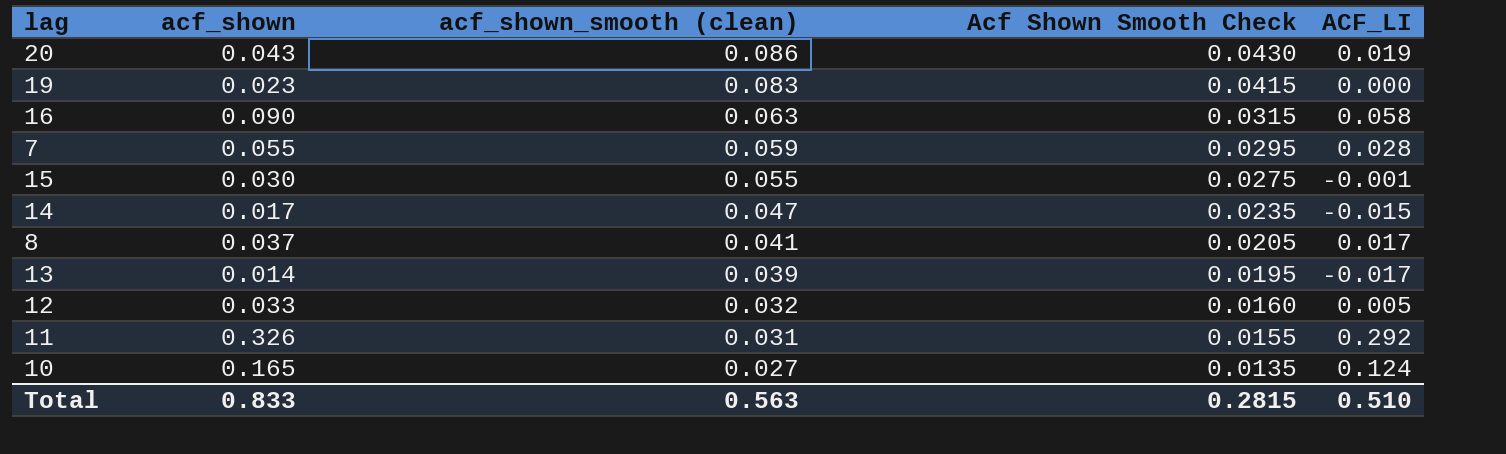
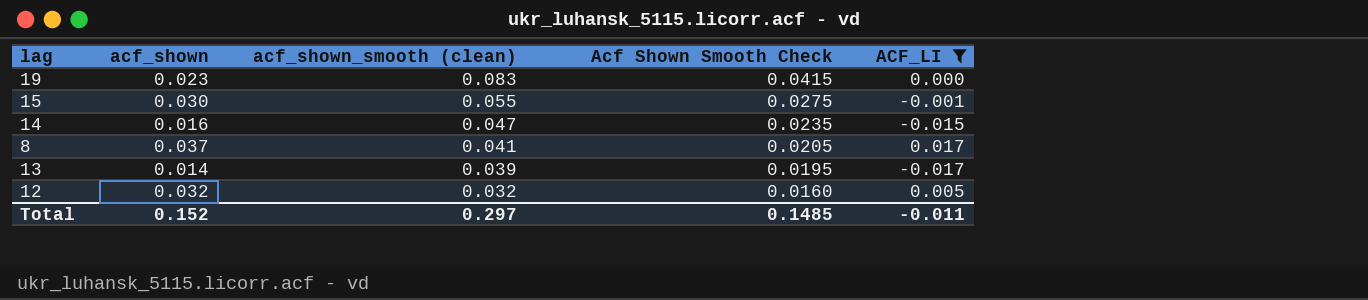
filter: none -> ACF_LI <= 0.017
14 | acf_shown: 0.017 -> 0.016
12 | acf_shown: 0.033 -> 0.032
Total | acf_shown: 0.833 -> 0.152
Total | acf_shown_smooth (clean): 0.563 -> 0.297
Total | Acf Shown Smooth Check: 0.2815 -> 0.1485
Total | ACF_LI: 0.510 -> -0.011

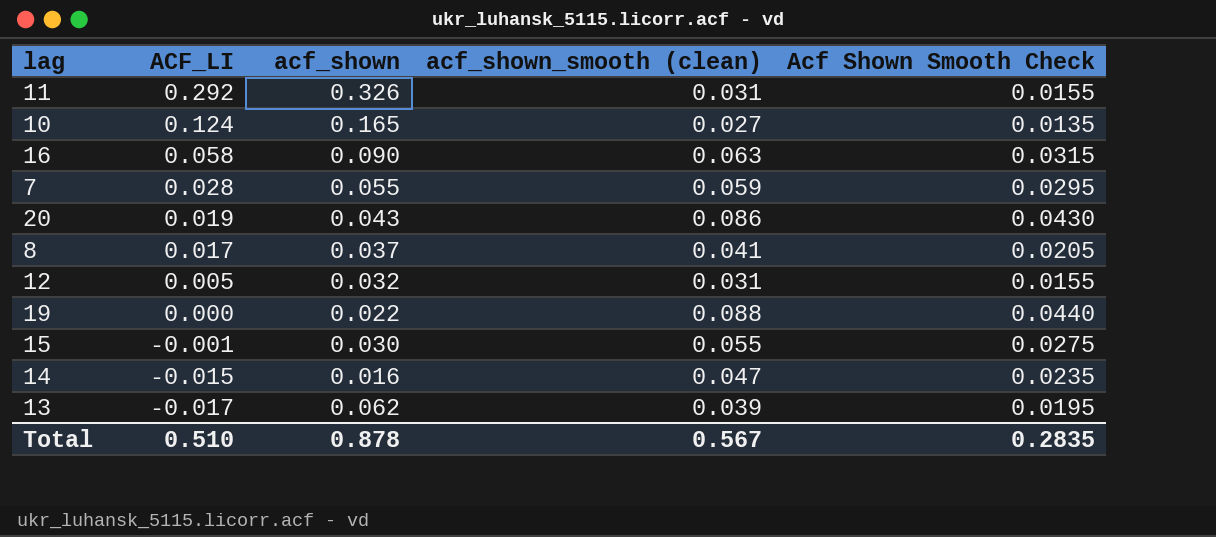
filter: ACF_LI <= 0.017 -> none
row order: acf_shown_smooth (clean) descending -> ACF_LI descending
column ACF_LI | position: 5 -> 2
12 | acf_shown_smooth (clean): 0.032 -> 0.031
12 | Acf Shown Smooth Check: 0.0160 -> 0.0155
19 | acf_shown: 0.023 -> 0.022
19 | acf_shown_smooth (clean): 0.083 -> 0.088
19 | Acf Shown Smooth Check: 0.0415 -> 0.0440
13 | acf_shown: 0.014 -> 0.062
Total | ACF_LI: -0.011 -> 0.510
Total | acf_shown: 0.152 -> 0.878
Total | acf_shown_smooth (clean): 0.297 -> 0.567
Total | Acf Shown Smooth Check: 0.1485 -> 0.2835

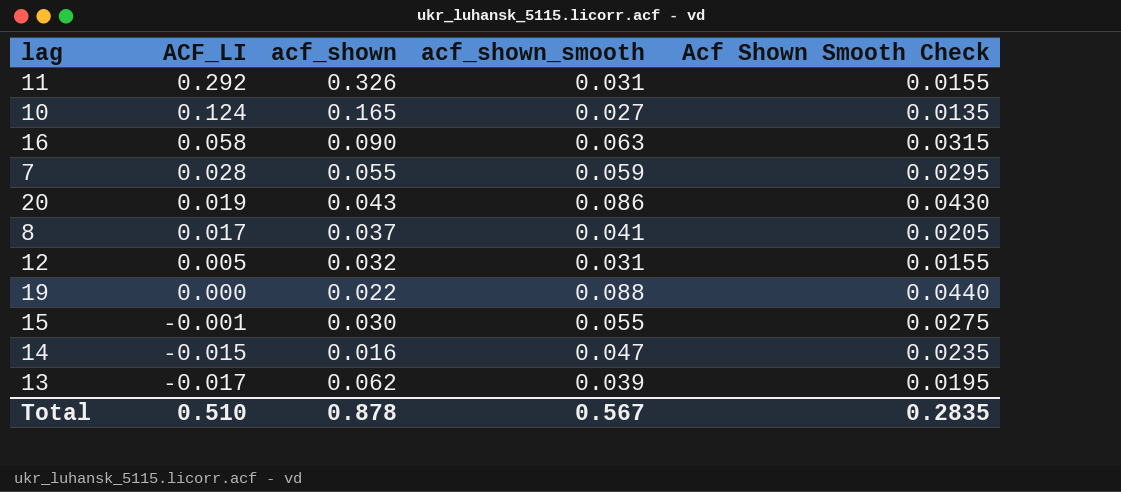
column name: acf_shown_smooth (clean) -> acf_shown_smooth

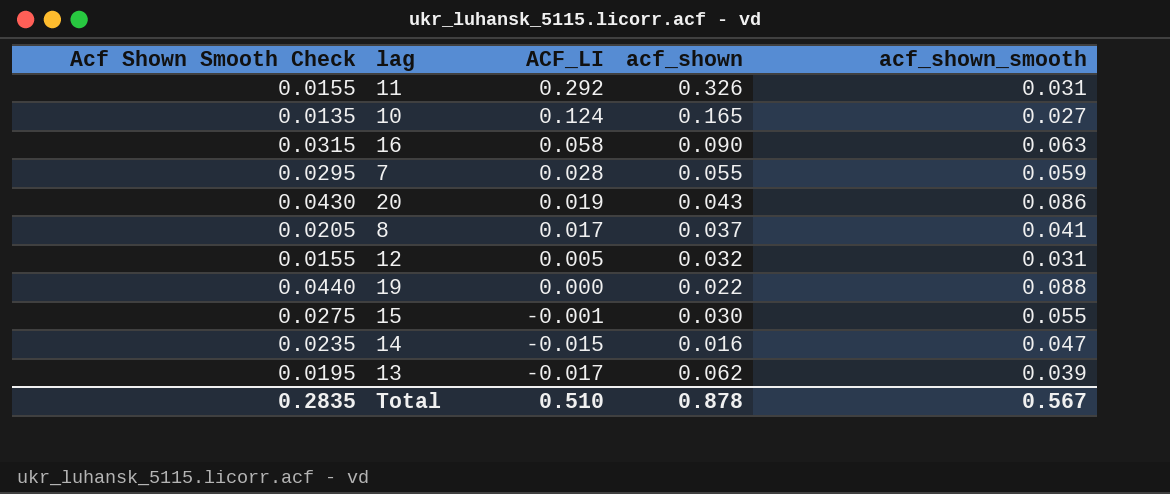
column Acf Shown Smooth Check | position: 5 -> 1

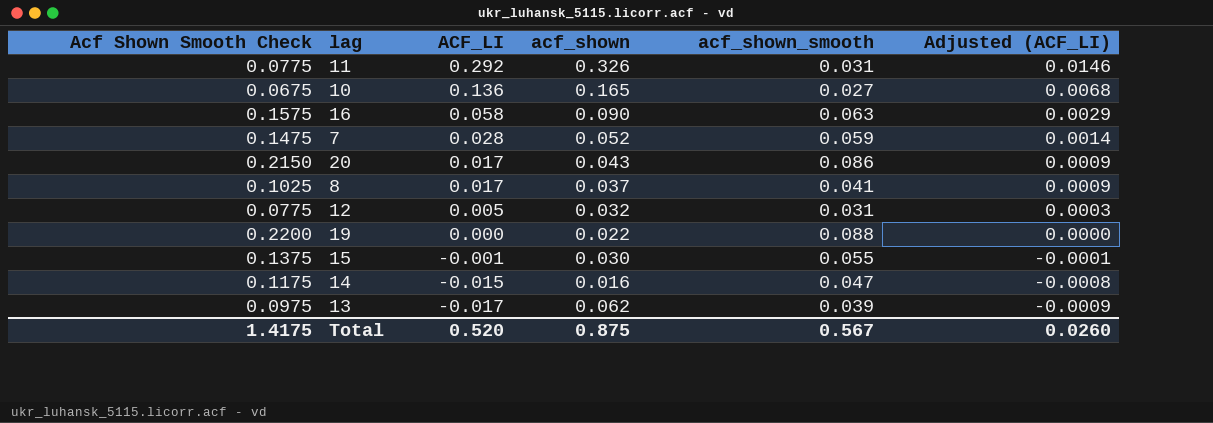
column Acf Shown Smooth Check | formula: [acf_shown_smooth] * 0.5 -> [acf_shown_smooth] * 2.5
column Adjusted (ACF_LI) | formula: none -> [ACF_LI] * 0.05
10 | ACF_LI: 0.124 -> 0.136
7 | acf_shown: 0.055 -> 0.052
20 | ACF_LI: 0.019 -> 0.017
Total | Acf Shown Smooth Check: 0.2835 -> 1.4175
Total | ACF_LI: 0.510 -> 0.520
Total | acf_shown: 0.878 -> 0.875

